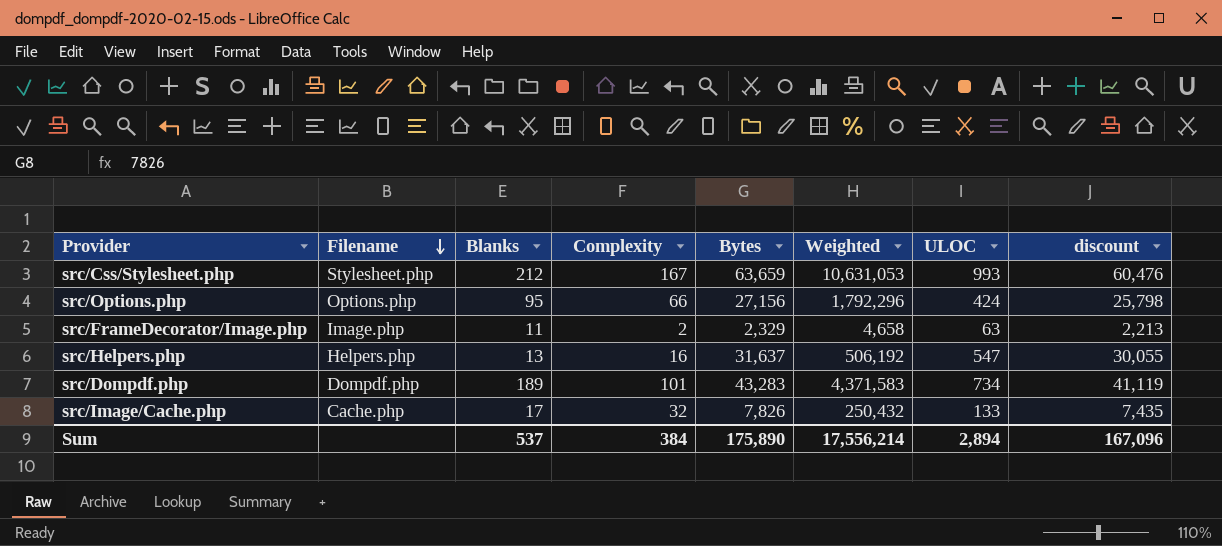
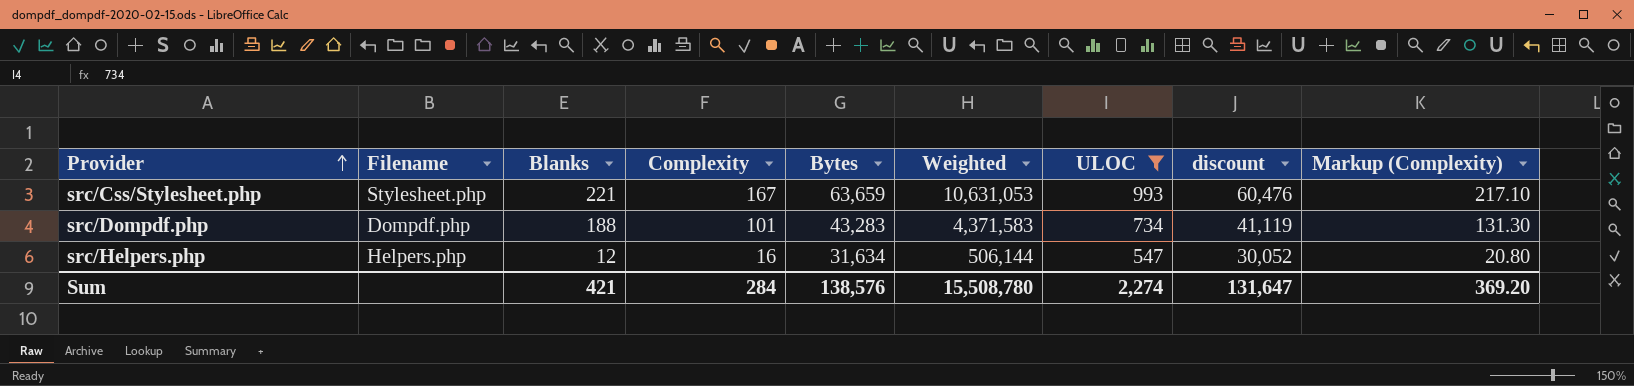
filter: none -> ULOC >= 547
row order: Filename descending -> Provider ascending
column Markup (Complexity) | formula: none -> [Complexity] * 1.3
src/Css/Stylesheet.php | Blanks: 212 -> 221
src/Dompdf.php | Blanks: 189 -> 188
src/Helpers.php | Blanks: 13 -> 12
src/Helpers.php | Bytes: 31,637 -> 31,634
src/Helpers.php | Weighted: 506,192 -> 506,144
src/Helpers.php | discount: 30,055 -> 30,052
Sum | Blanks: 537 -> 421
Sum | Complexity: 384 -> 284
Sum | Bytes: 175,890 -> 138,576
Sum | Weighted: 17,556,214 -> 15,508,780
Sum | ULOC: 2,894 -> 2,274
Sum | discount: 167,096 -> 131,647

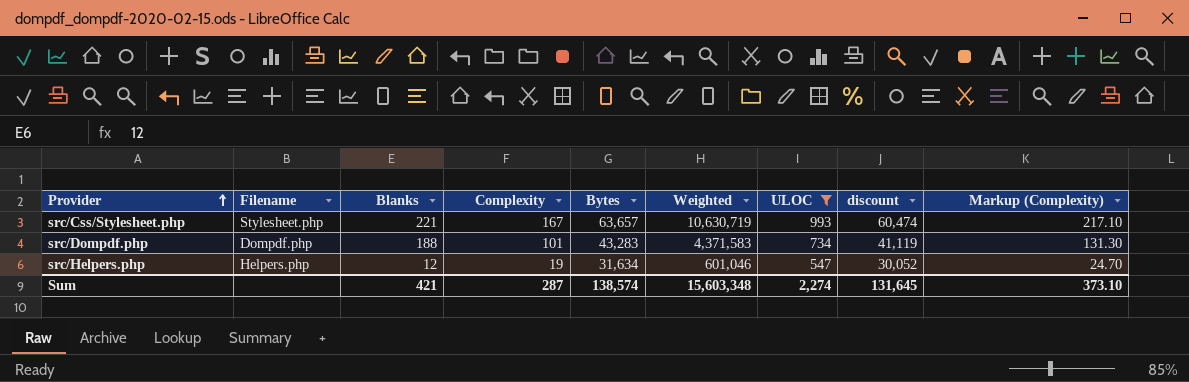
src/Css/Stylesheet.php | Bytes: 63,659 -> 63,657
src/Css/Stylesheet.php | Weighted: 10,631,053 -> 10,630,719
src/Css/Stylesheet.php | discount: 60,476 -> 60,474
src/Helpers.php | Complexity: 16 -> 19
src/Helpers.php | Weighted: 506,144 -> 601,046
src/Helpers.php | Markup (Complexity): 20.80 -> 24.70
Sum | Complexity: 284 -> 287
Sum | Bytes: 138,576 -> 138,574
Sum | Weighted: 15,508,780 -> 15,603,348
Sum | discount: 131,647 -> 131,645
Sum | Markup (Complexity): 369.20 -> 373.10

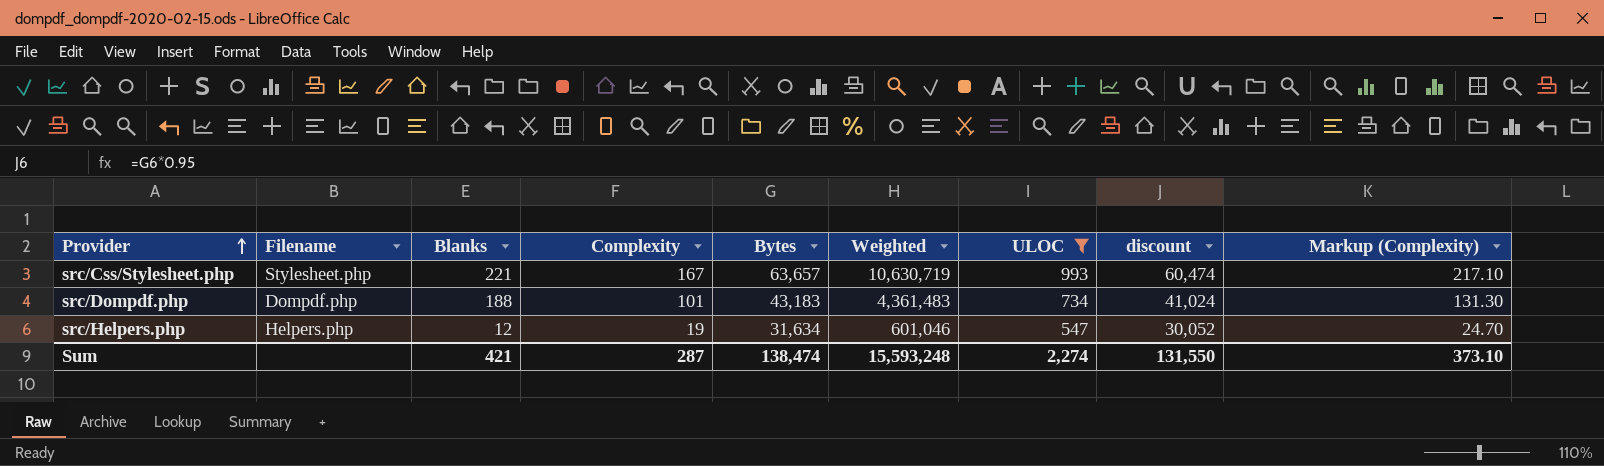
src/Dompdf.php | Bytes: 43,283 -> 43,183
src/Dompdf.php | Weighted: 4,371,583 -> 4,361,483
src/Dompdf.php | discount: 41,119 -> 41,024
Sum | Bytes: 138,574 -> 138,474
Sum | Weighted: 15,603,348 -> 15,593,248
Sum | discount: 131,645 -> 131,550

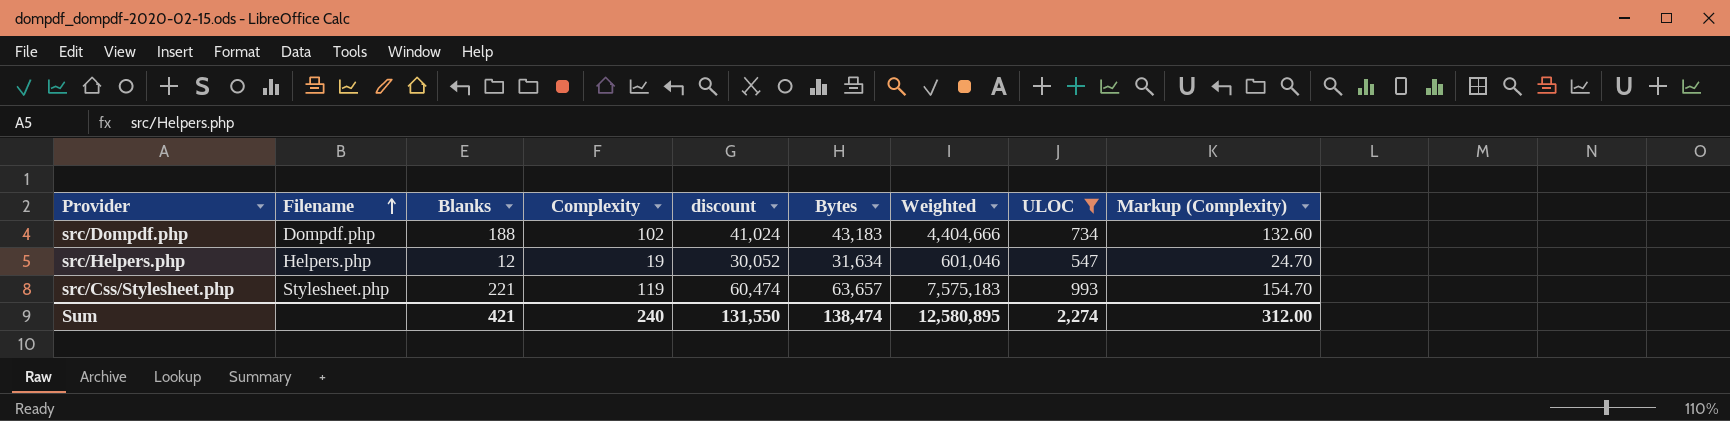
row order: Provider ascending -> Filename ascending
column discount | position: 8 -> 5
src/Dompdf.php | Complexity: 101 -> 102
src/Dompdf.php | Weighted: 4,361,483 -> 4,404,666
src/Dompdf.php | Markup (Complexity): 131.30 -> 132.60
src/Css/Stylesheet.php | Complexity: 167 -> 119
src/Css/Stylesheet.php | Weighted: 10,630,719 -> 7,575,183
src/Css/Stylesheet.php | Markup (Complexity): 217.10 -> 154.70
Sum | Complexity: 287 -> 240
Sum | Weighted: 15,593,248 -> 12,580,895
Sum | Markup (Complexity): 373.10 -> 312.00

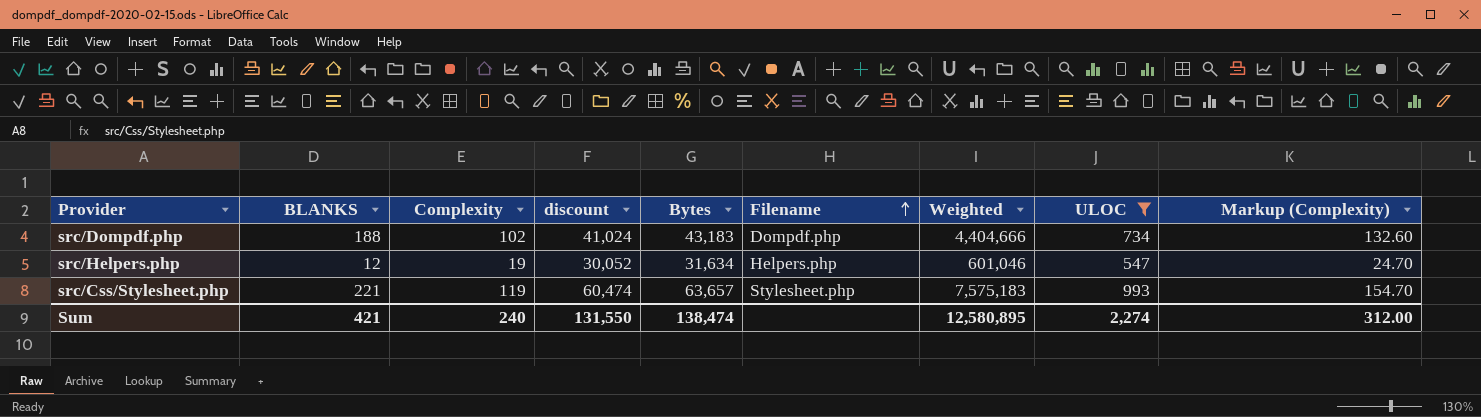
column name: Blanks -> BLANKS
column Filename | position: 2 -> 6

